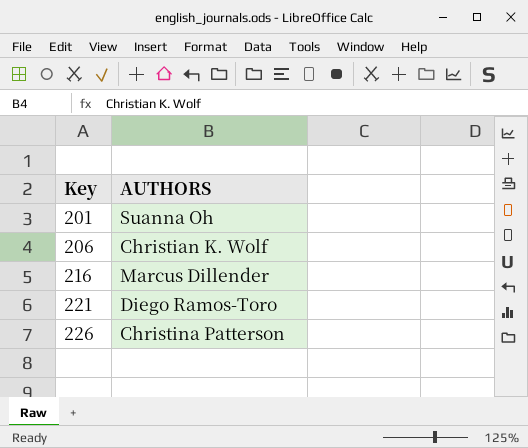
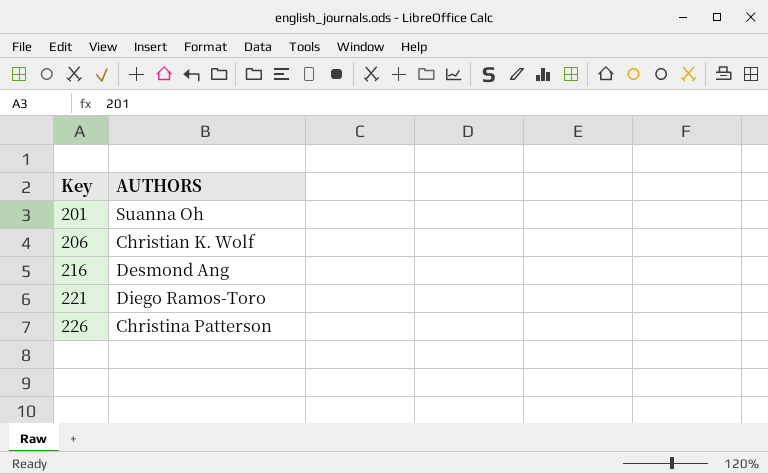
216 | AUTHORS: Marcus Dillender -> Desmond Ang

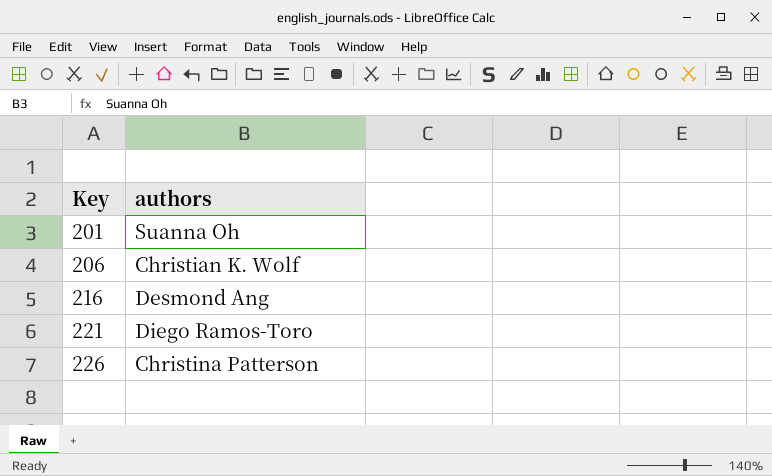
column name: AUTHORS -> authors

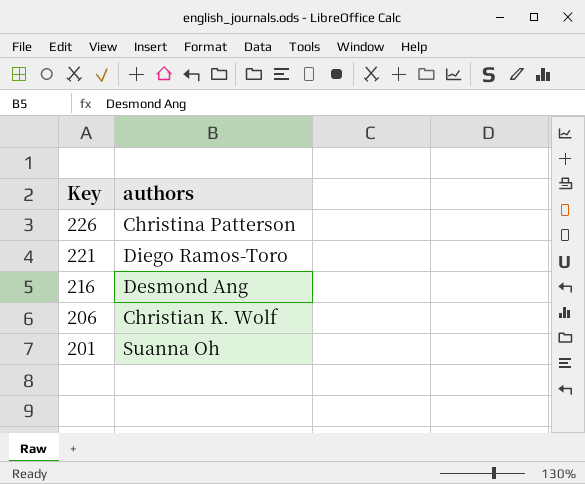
row order: Key ascending -> Key descending

